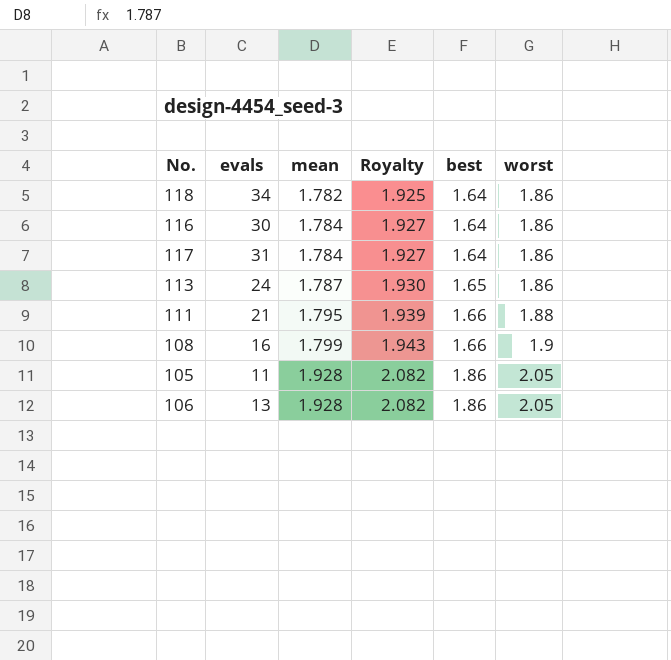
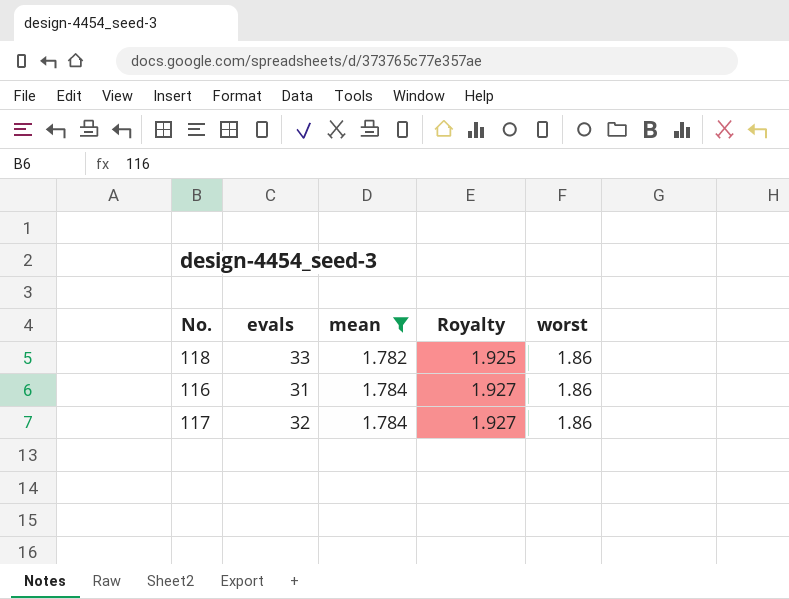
filter: none -> mean <= 1.784
column best | position: 5 -> none
118 | evals: 34 -> 33
116 | evals: 30 -> 31
117 | evals: 31 -> 32

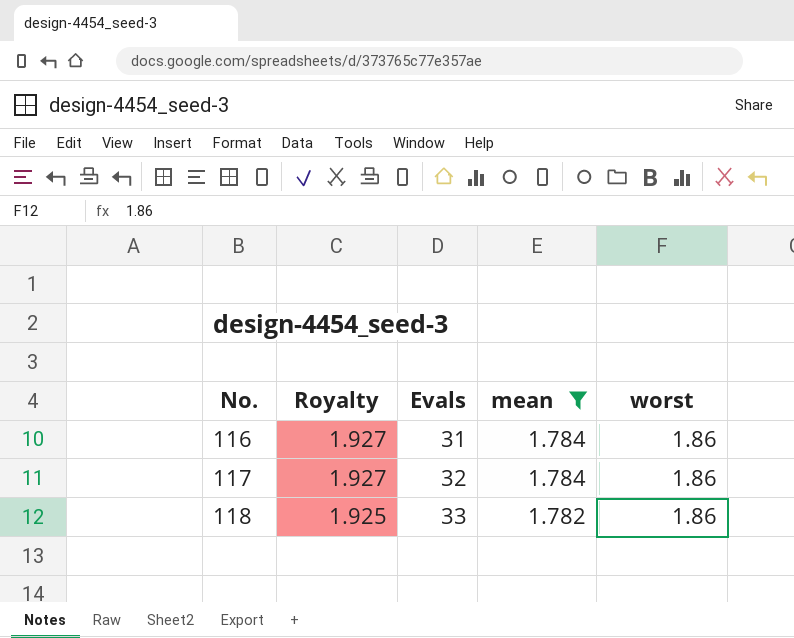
row order: mean ascending -> No. ascending
column Royalty | position: 4 -> 2
column name: evals -> Evals

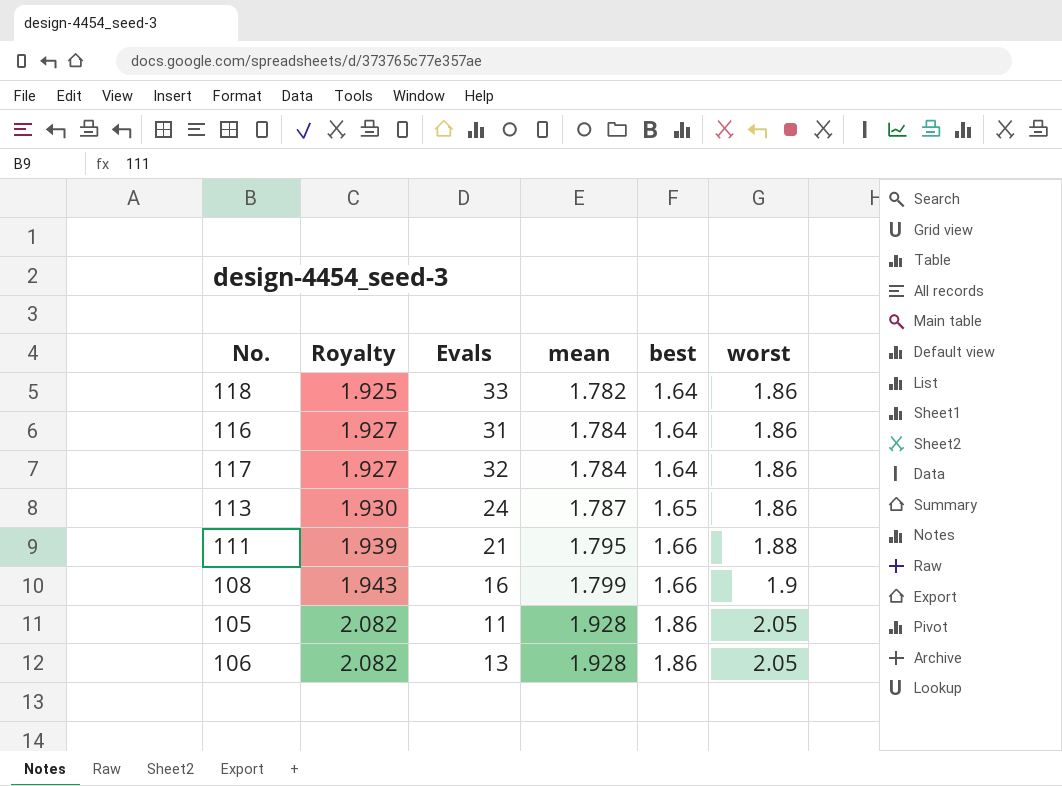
filter: mean <= 1.784 -> none
row order: No. ascending -> Royalty ascending
column best | position: none -> 5

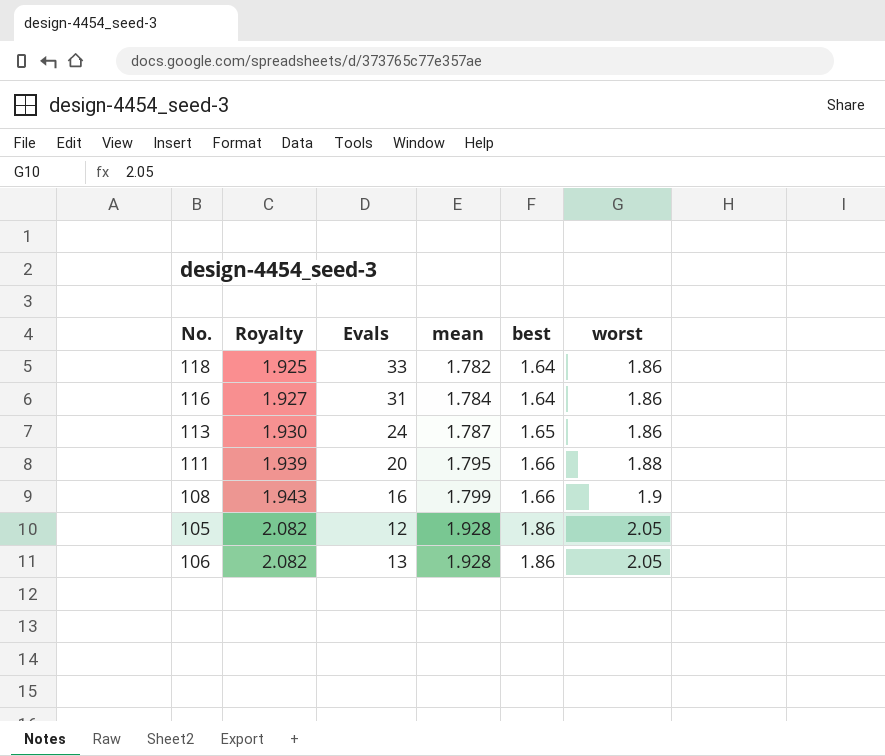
row 117: 1.927 | 32 | 1.784 | 1.64 | 1.86 -> none
111 | Evals: 21 -> 20
105 | Evals: 11 -> 12

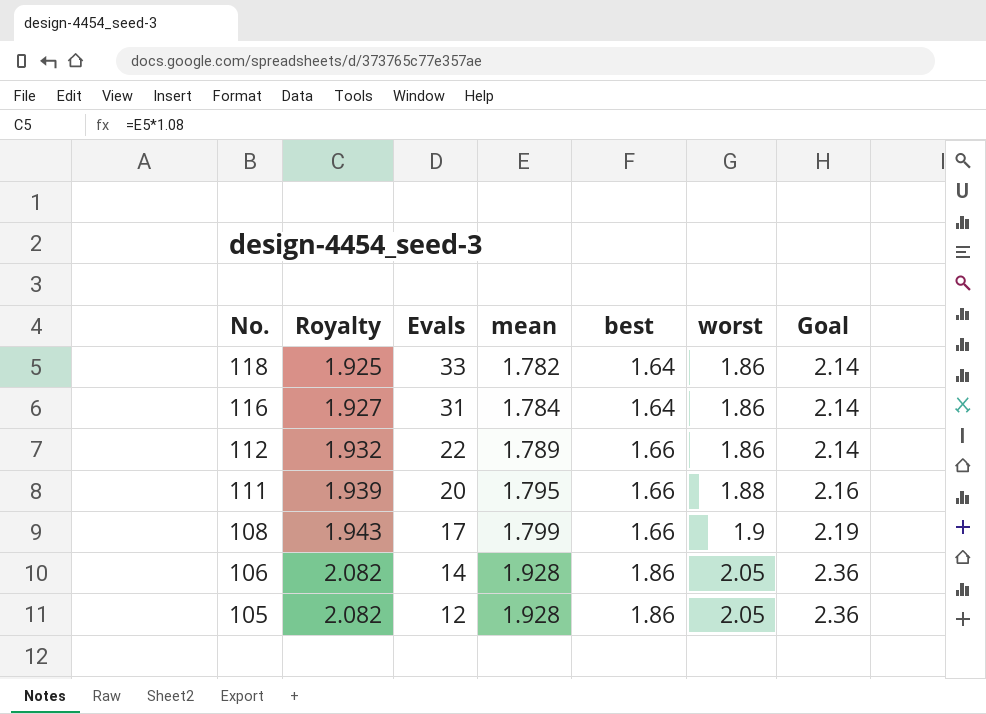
row order: Royalty ascending -> No. descending
column Goal | formula: none -> [worst] * 1.15
row 113: 1.930 | 24 | 1.787 | 1.65 | 1.86 -> none
row 112: none -> 1.932 | 22 | 1.789 | 1.66 | 1.86 | 2.14
108 | Evals: 16 -> 17
106 | Evals: 13 -> 14

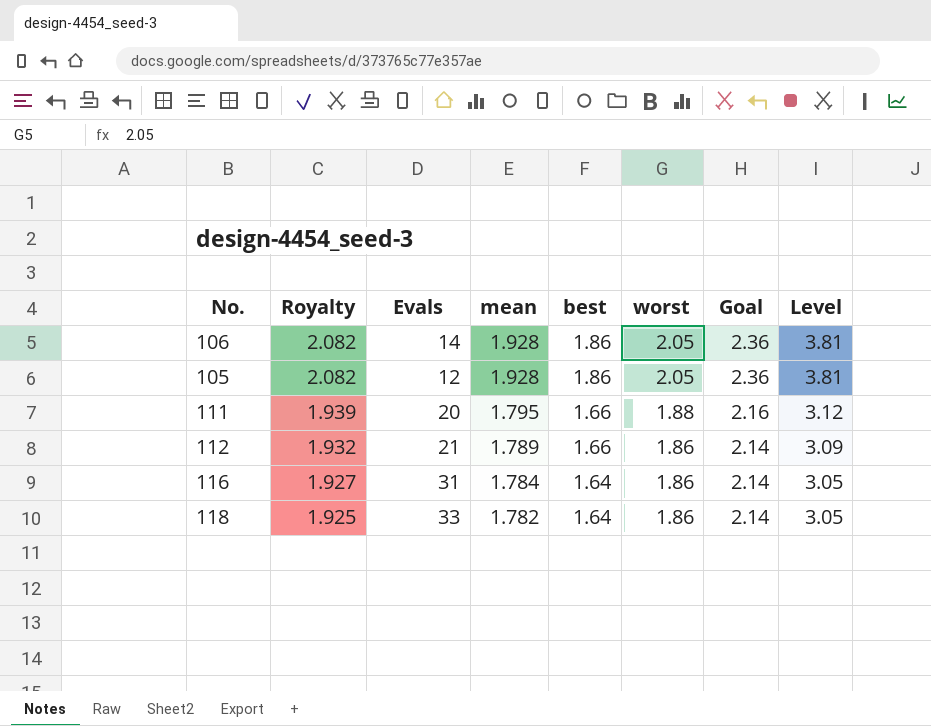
row order: No. descending -> Royalty descending
column Level | formula: none -> [best] * [worst]
row 108: 1.943 | 17 | 1.799 | 1.66 | 1.9 | 2.19 -> none
112 | Evals: 22 -> 21

